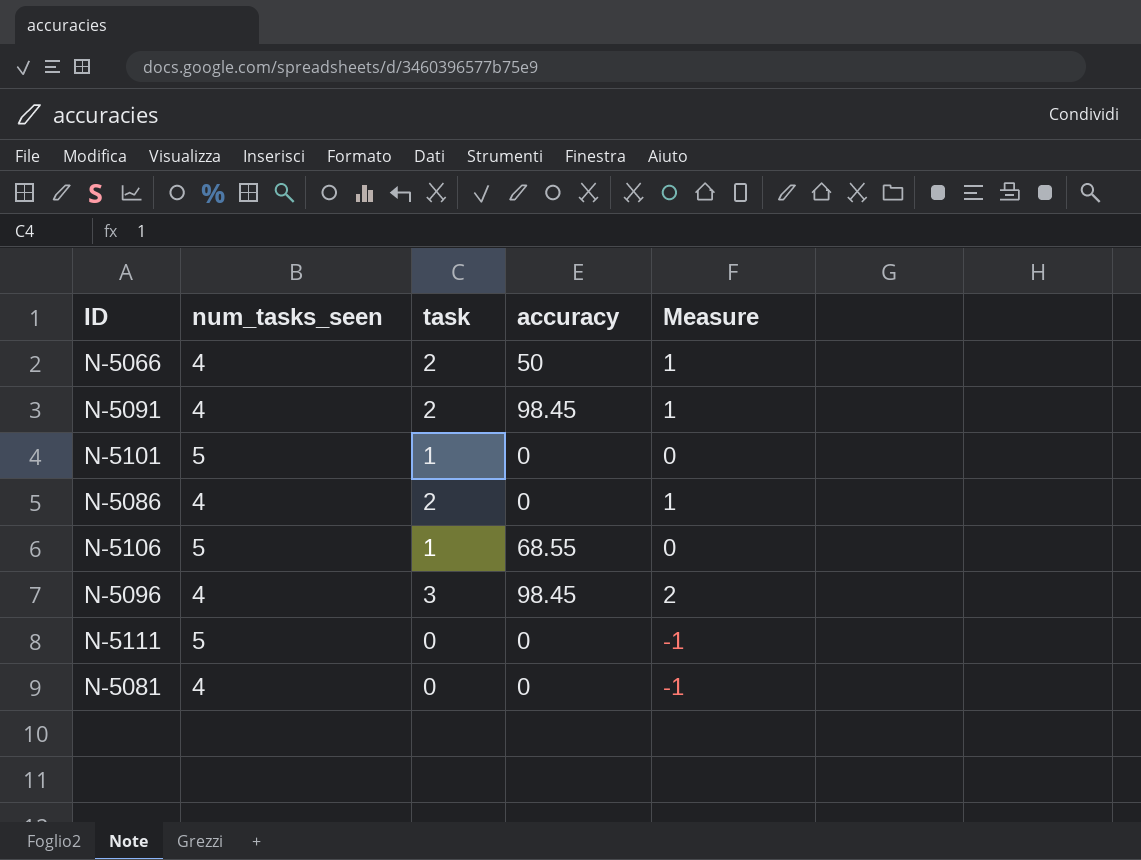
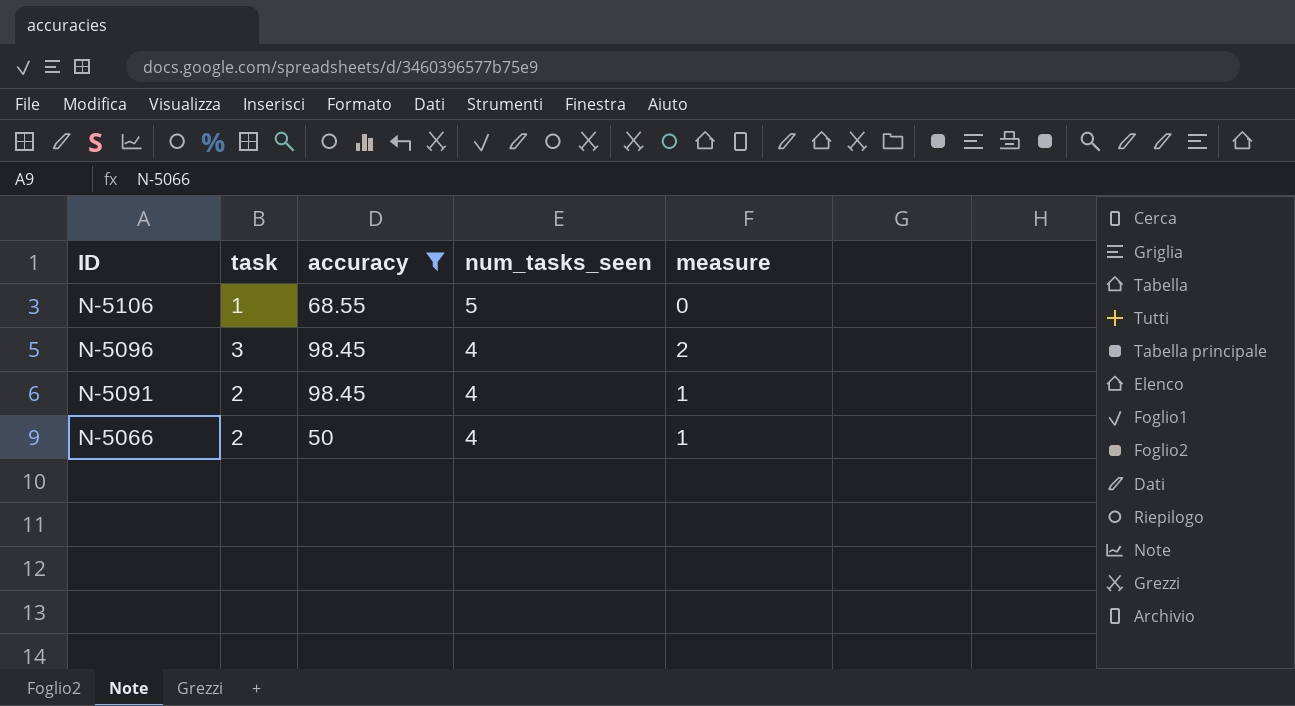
filter: none -> accuracy != 0
row order: none -> ID descending
column num_tasks_seen | position: 2 -> 4
column name: Measure -> measure

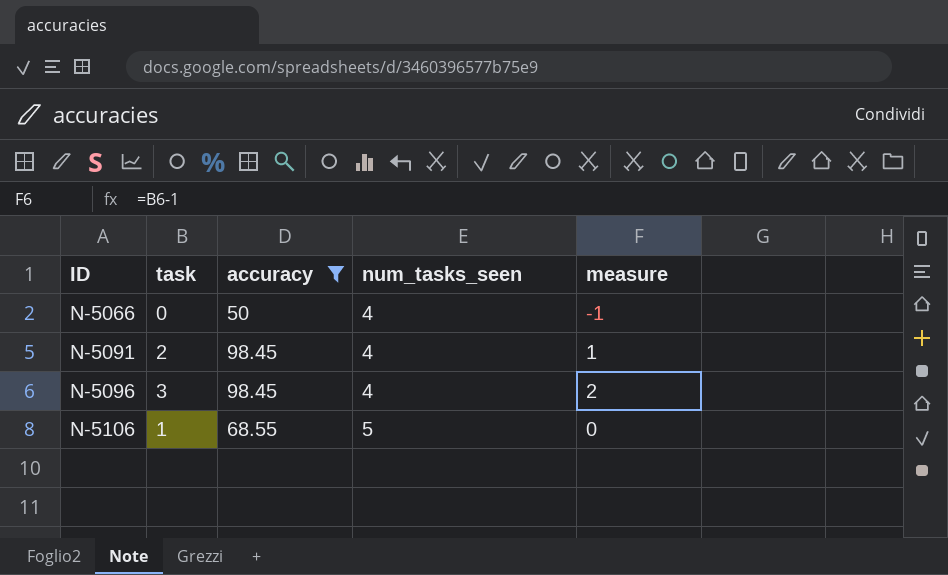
row order: ID descending -> ID ascending
N-5066 | task: 2 -> 0
N-5066 | measure: 1 -> -1

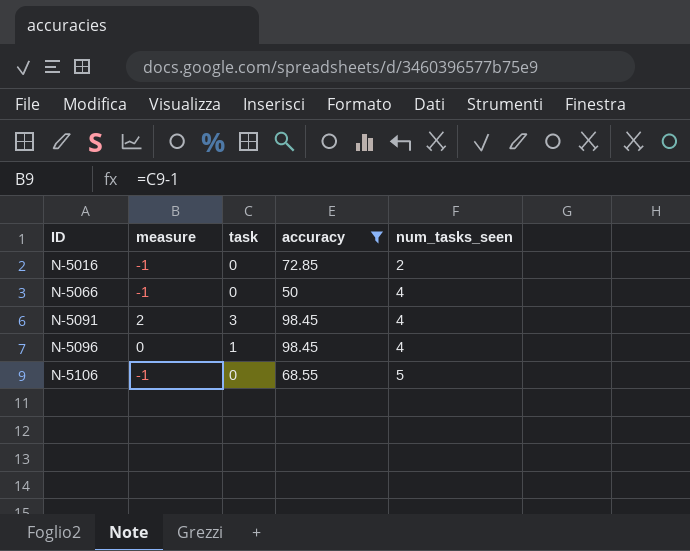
column measure | position: 5 -> 2
row N-5016: none -> -1 | 0 | 72.85 | 2
N-5091 | measure: 1 -> 2
N-5091 | task: 2 -> 3
N-5096 | measure: 2 -> 0
N-5096 | task: 3 -> 1
N-5106 | measure: 0 -> -1
N-5106 | task: 1 -> 0

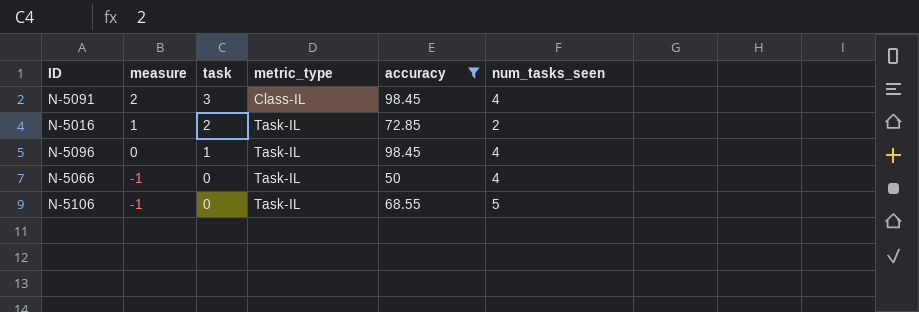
row order: ID ascending -> measure descending
column metric_type | position: none -> 4
N-5016 | measure: -1 -> 1
N-5016 | task: 0 -> 2

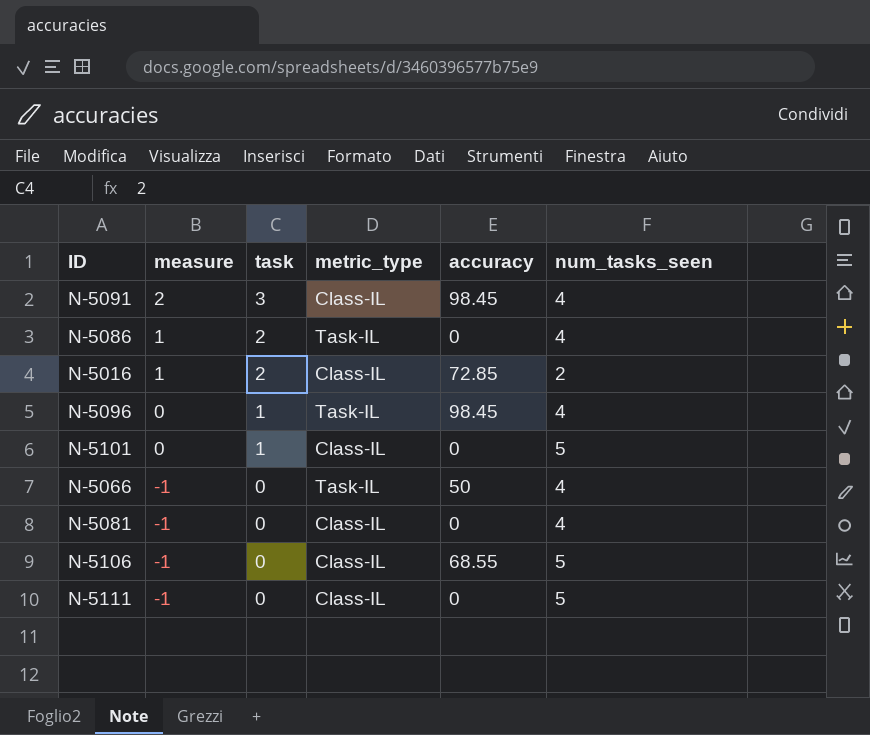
filter: accuracy != 0 -> none
N-5016 | metric_type: Task-IL -> Class-IL
N-5106 | metric_type: Task-IL -> Class-IL

